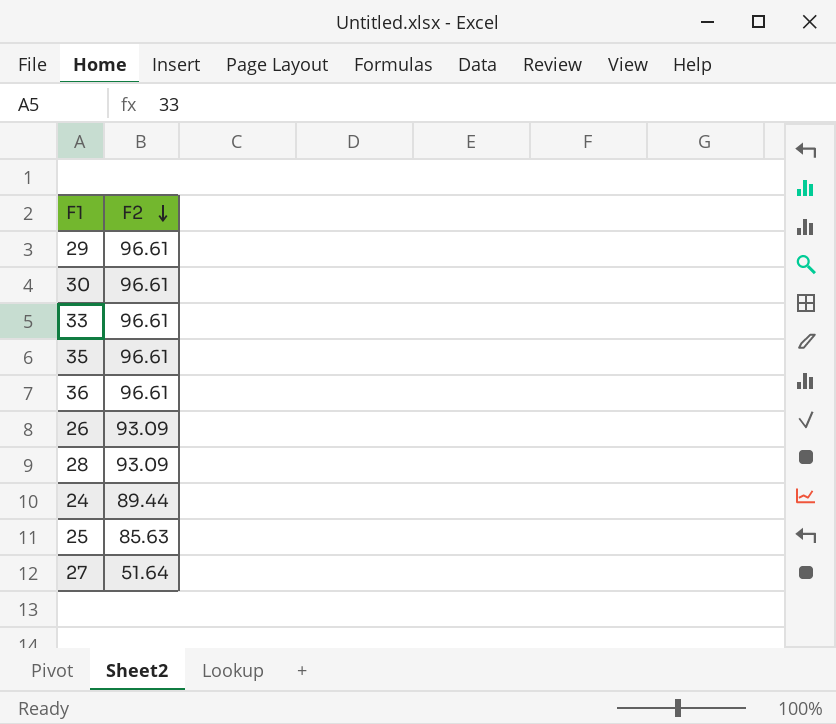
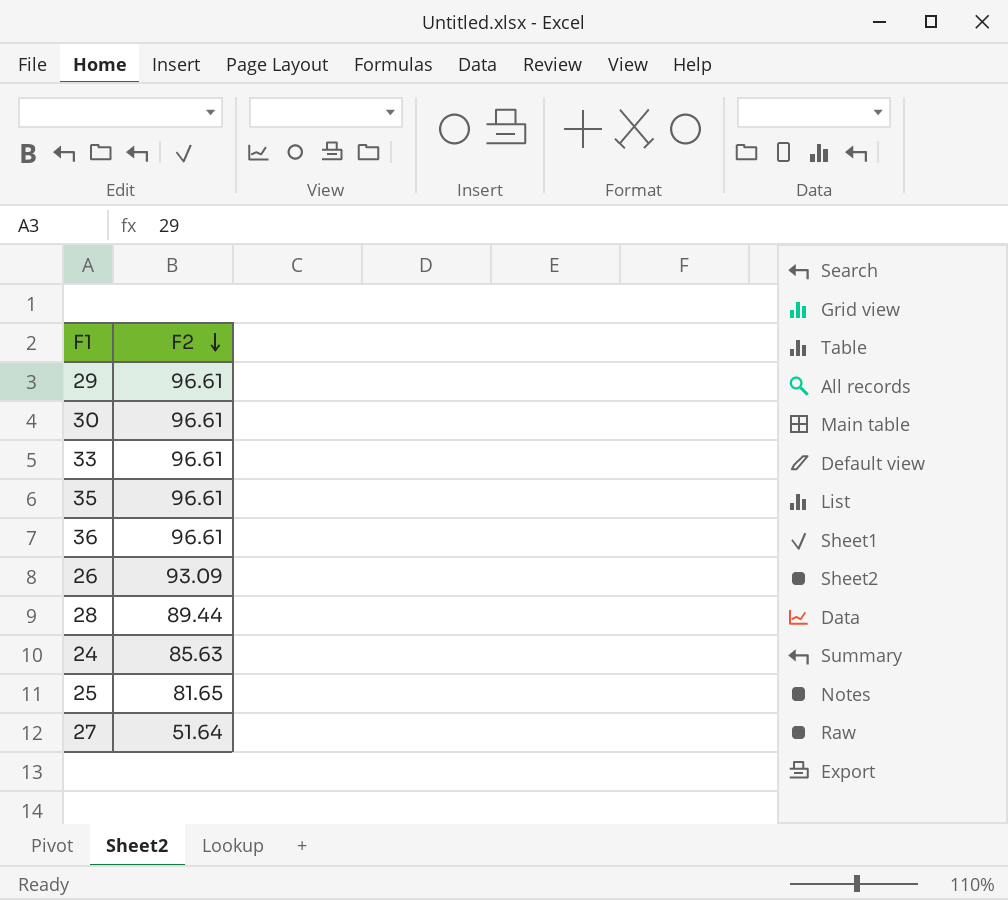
28 | F2: 93.09 -> 89.44
24 | F2: 89.44 -> 85.63
25 | F2: 85.63 -> 81.65

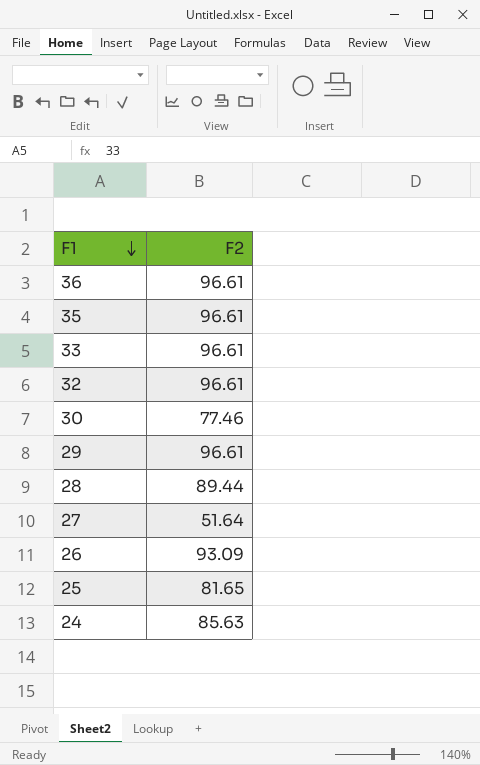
row order: F2 descending -> F1 descending
row 32: none -> 96.61
30 | F2: 96.61 -> 77.46

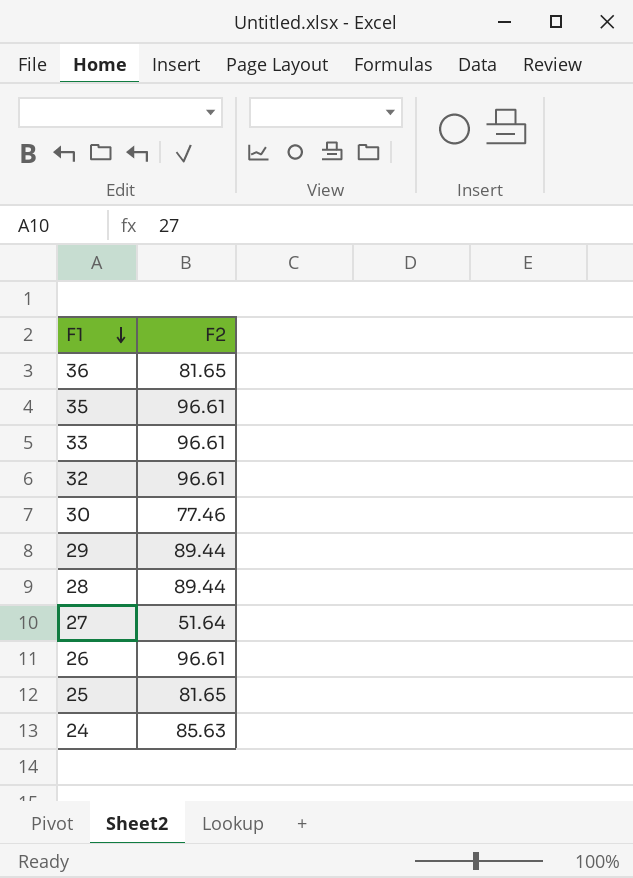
36 | F2: 96.61 -> 81.65
29 | F2: 96.61 -> 89.44
26 | F2: 93.09 -> 96.61

